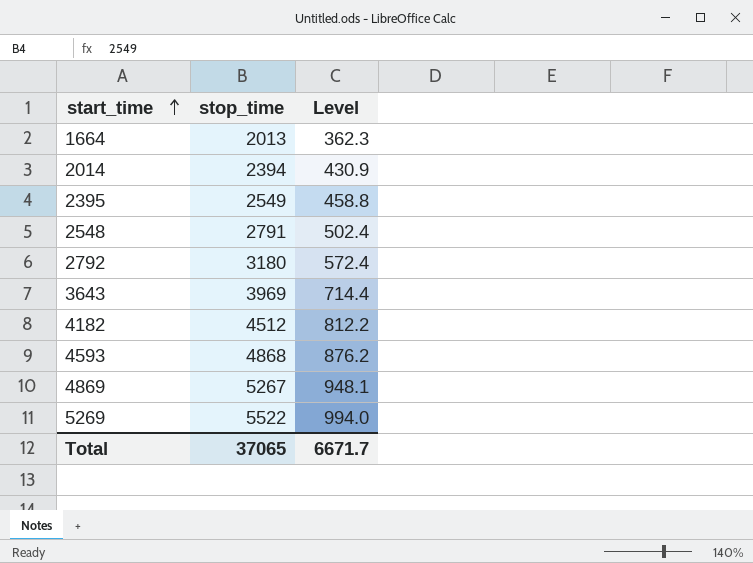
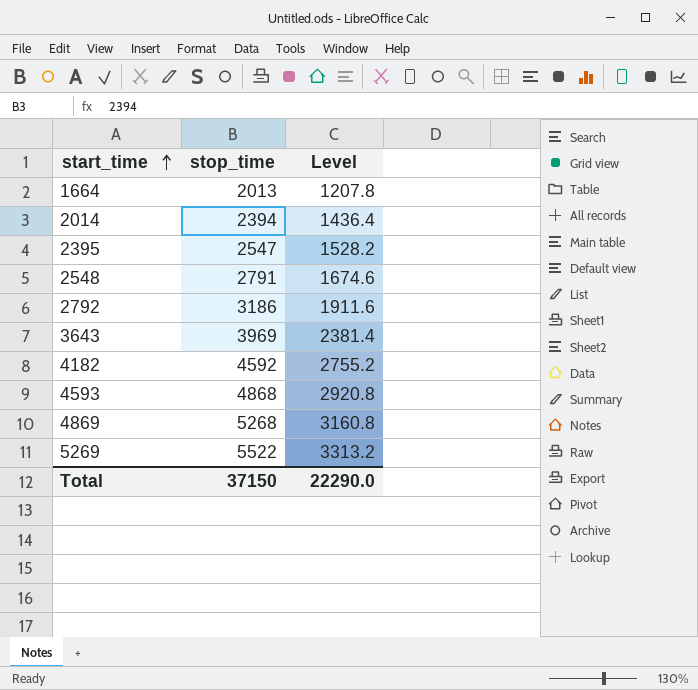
column Level | formula: [stop_time] * 0.18 -> [stop_time] * 0.6
2395 | stop_time: 2549 -> 2547
2792 | stop_time: 3180 -> 3186
4182 | stop_time: 4512 -> 4592
4869 | stop_time: 5267 -> 5268
Total | stop_time: 37065 -> 37150
Total | Level: 6671.7 -> 22290.0

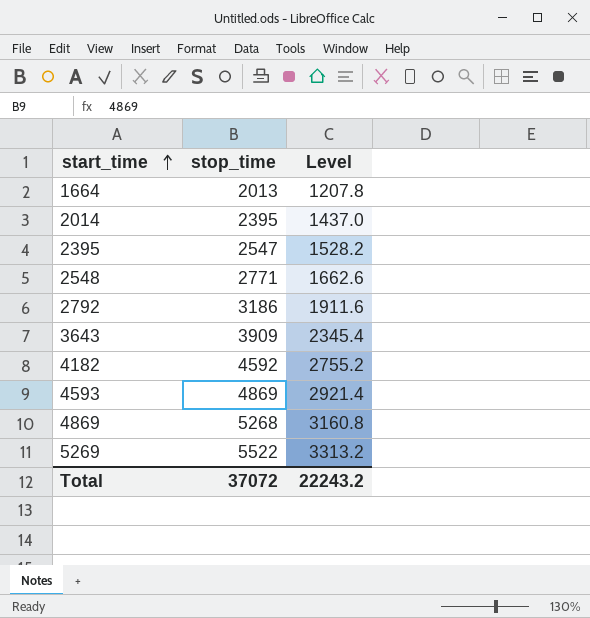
2014 | stop_time: 2394 -> 2395
2014 | Level: 1436.4 -> 1437.0
2548 | stop_time: 2791 -> 2771
2548 | Level: 1674.6 -> 1662.6
3643 | stop_time: 3969 -> 3909
3643 | Level: 2381.4 -> 2345.4
4593 | stop_time: 4868 -> 4869
4593 | Level: 2920.8 -> 2921.4
Total | stop_time: 37150 -> 37072
Total | Level: 22290.0 -> 22243.2

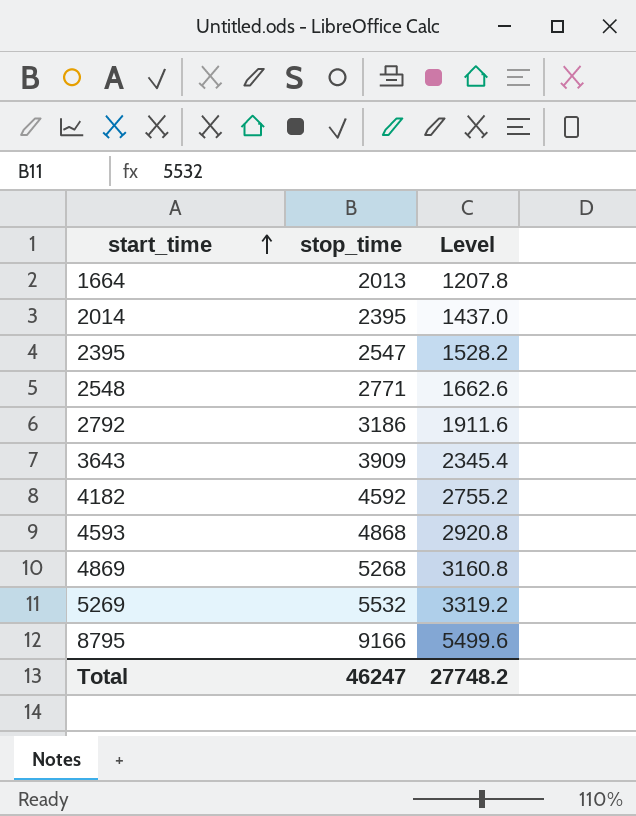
4593 | stop_time: 4869 -> 4868
4593 | Level: 2921.4 -> 2920.8
5269 | stop_time: 5522 -> 5532
5269 | Level: 3313.2 -> 3319.2
row 8795: none -> 9166 | 5499.6
Total | stop_time: 37072 -> 46247
Total | Level: 22243.2 -> 27748.2

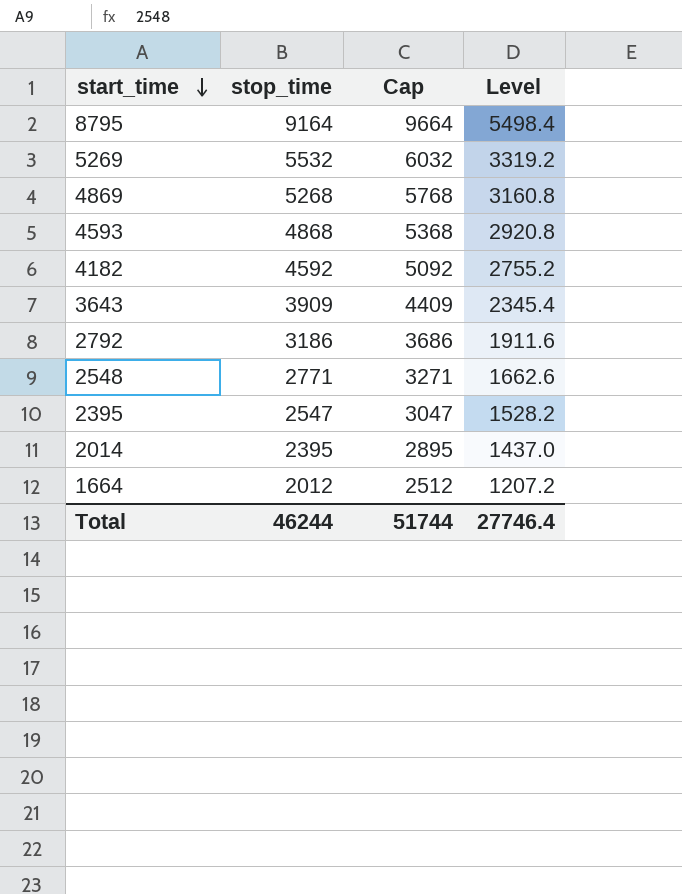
row order: start_time ascending -> start_time descending
column Cap | formula: none -> [stop_time] + 500
8795 | stop_time: 9166 -> 9164
8795 | Level: 5499.6 -> 5498.4
1664 | stop_time: 2013 -> 2012
1664 | Level: 1207.8 -> 1207.2
Total | stop_time: 46247 -> 46244
Total | Level: 27748.2 -> 27746.4

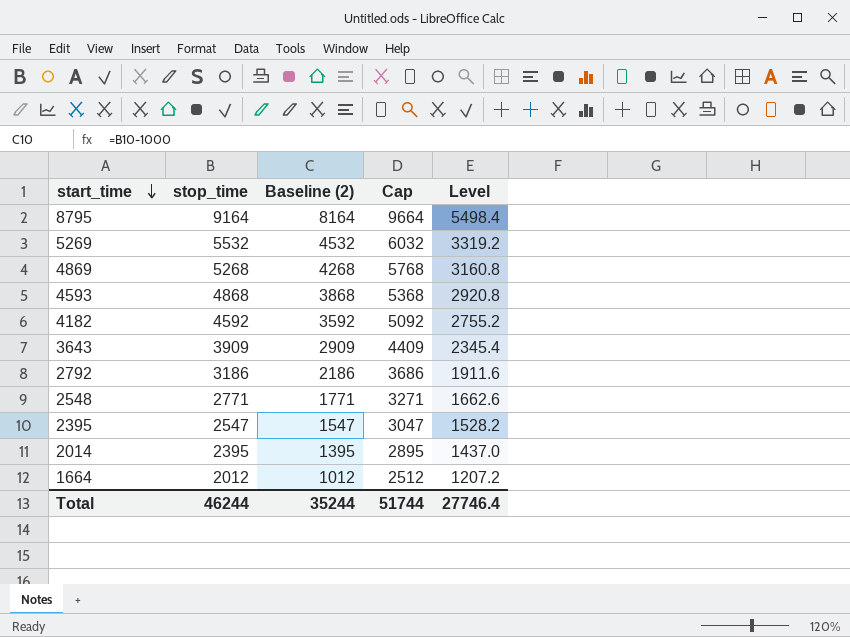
column Baseline (2) | formula: none -> [stop_time] - 1000

